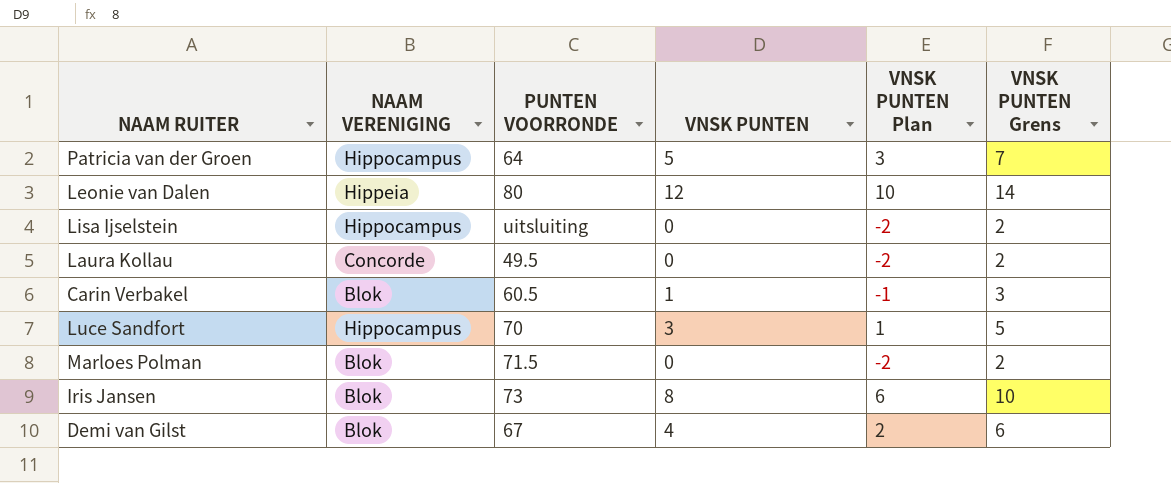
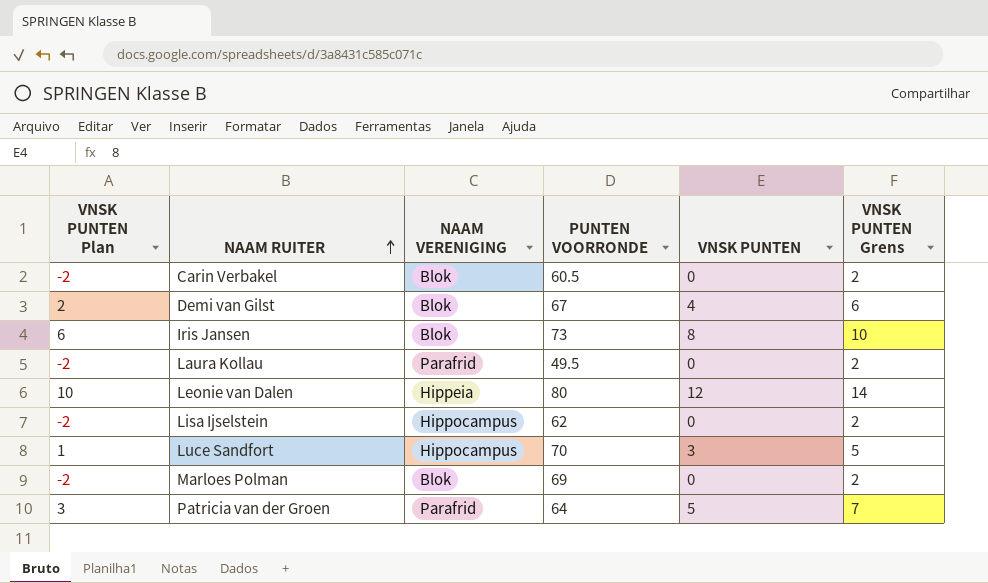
row order: none -> NAAM RUITER ascending
column VNSK PUNTEN Plan | position: 5 -> 1
Carin Verbakel | VNSK PUNTEN Plan: -1 -> -2
Carin Verbakel | VNSK PUNTEN: 1 -> 0
Carin Verbakel | VNSK PUNTEN Grens: 3 -> 2
Laura Kollau | NAAM VERENIGING: Concorde -> Parafrid
Lisa Ijselstein | PUNTEN VOORRONDE: uitsluiting -> 62
Marloes Polman | PUNTEN VOORRONDE: 71.5 -> 69
Patricia van der Groen | NAAM VERENIGING: Hippocampus -> Parafrid

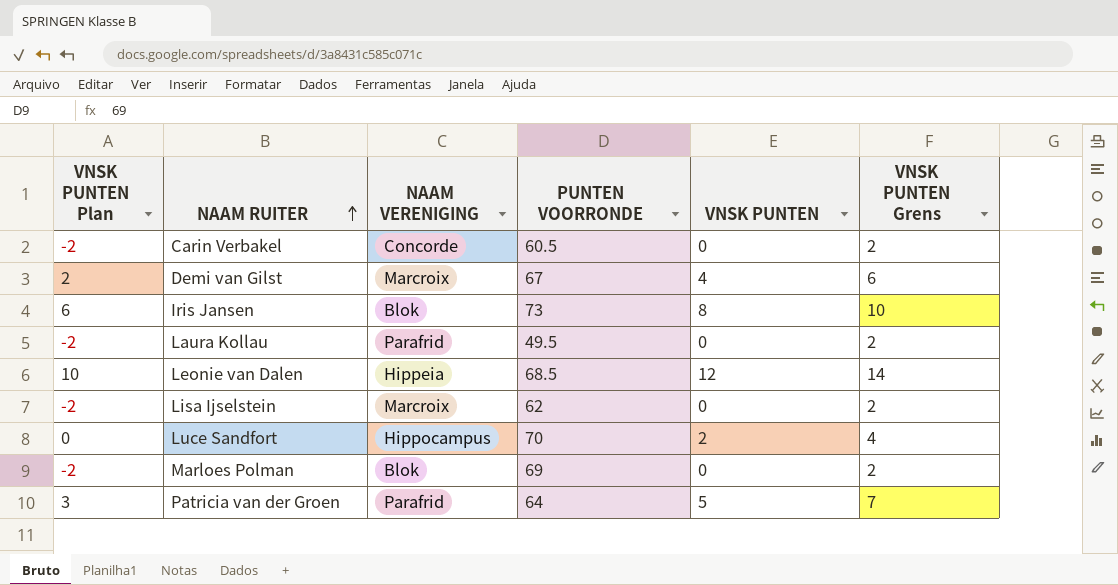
Carin Verbakel | NAAM VERENIGING: Blok -> Concorde
Demi van Gilst | NAAM VERENIGING: Blok -> Marcroix
Leonie van Dalen | PUNTEN VOORRONDE: 80 -> 68.5
Lisa Ijselstein | NAAM VERENIGING: Hippocampus -> Marcroix
Luce Sandfort | VNSK PUNTEN Plan: 1 -> 0
Luce Sandfort | VNSK PUNTEN: 3 -> 2
Luce Sandfort | VNSK PUNTEN Grens: 5 -> 4

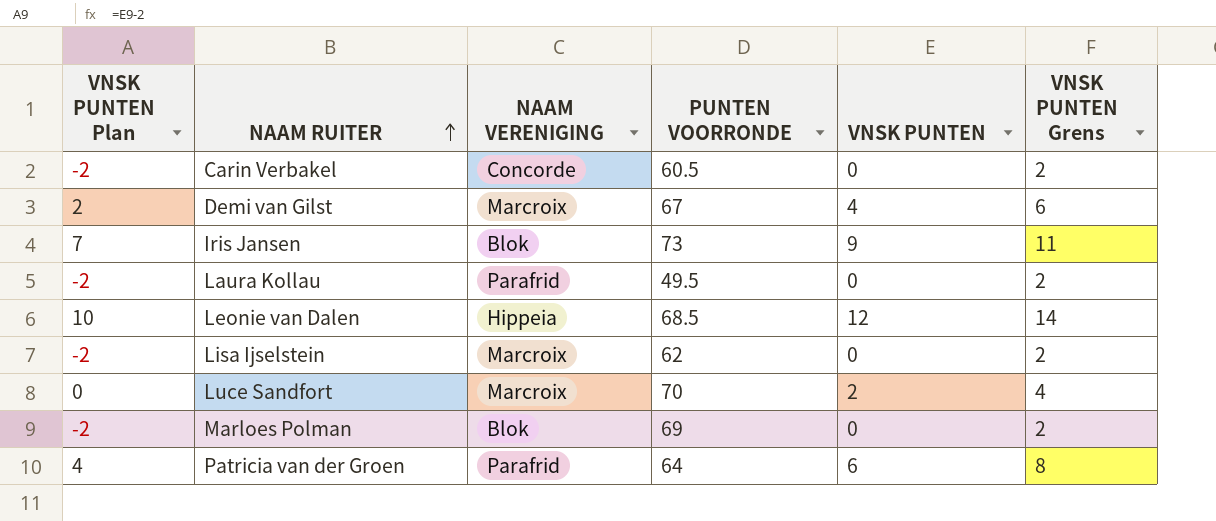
Iris Jansen | VNSK PUNTEN Plan: 6 -> 7
Iris Jansen | VNSK PUNTEN: 8 -> 9
Iris Jansen | VNSK PUNTEN Grens: 10 -> 11
Luce Sandfort | NAAM VERENIGING: Hippocampus -> Marcroix
Patricia van der Groen | VNSK PUNTEN Plan: 3 -> 4
Patricia van der Groen | VNSK PUNTEN: 5 -> 6
Patricia van der Groen | VNSK PUNTEN Grens: 7 -> 8

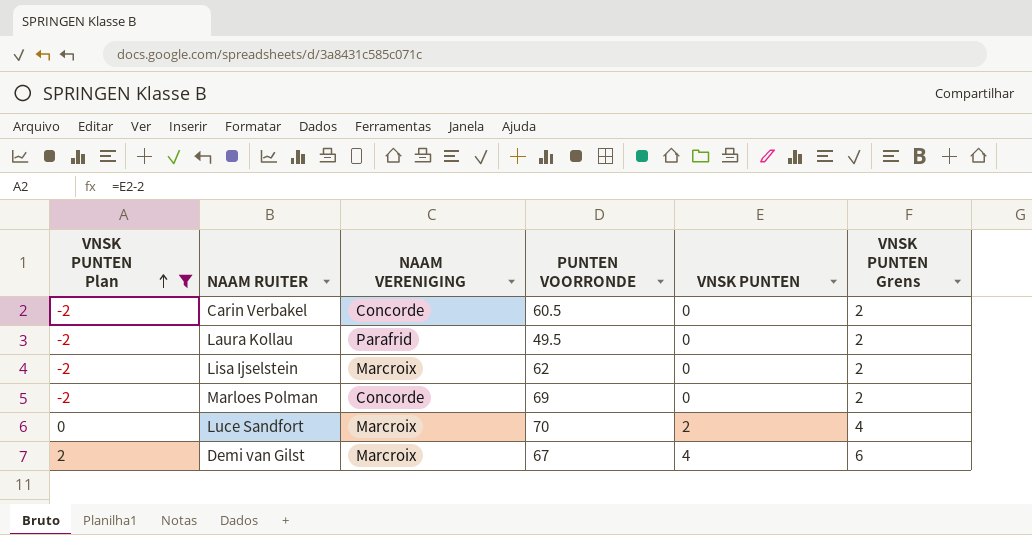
filter: none -> VNSK PUNTEN Plan <= 2
row order: NAAM RUITER ascending -> VNSK PUNTEN Plan ascending
Marloes Polman | NAAM VERENIGING: Blok -> Concorde

